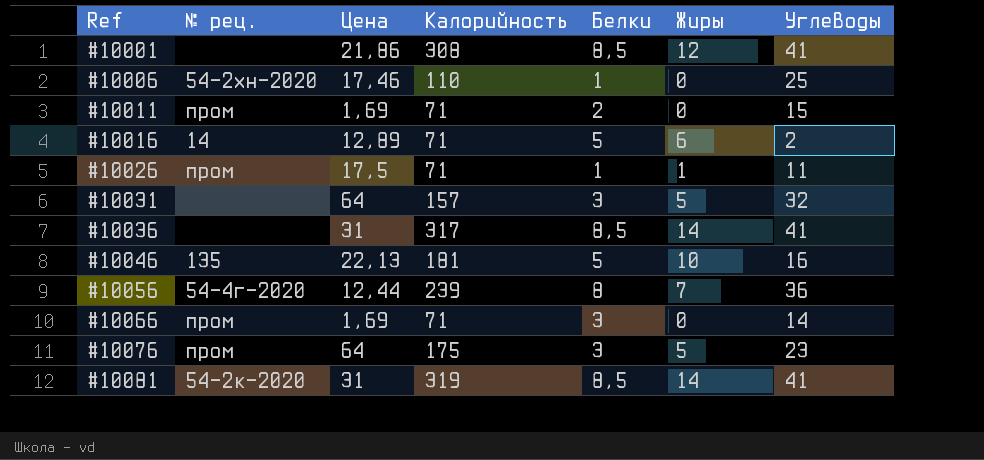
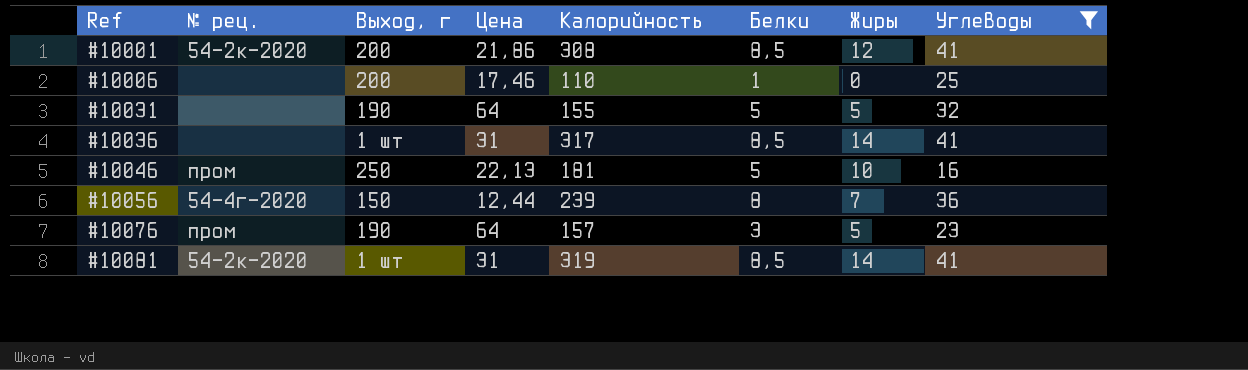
filter: none -> Углеводы >= 16
column Выход, г | position: none -> 3
#10001 | № рец.: none -> 54-2к-2020
#10006 | № рец.: 54-2хн-2020 -> none
#10031 | Калорийность: 157 -> 155
#10031 | Белки: 3 -> 5
#10046 | № рец.: 135 -> пром
#10076 | Калорийность: 175 -> 157

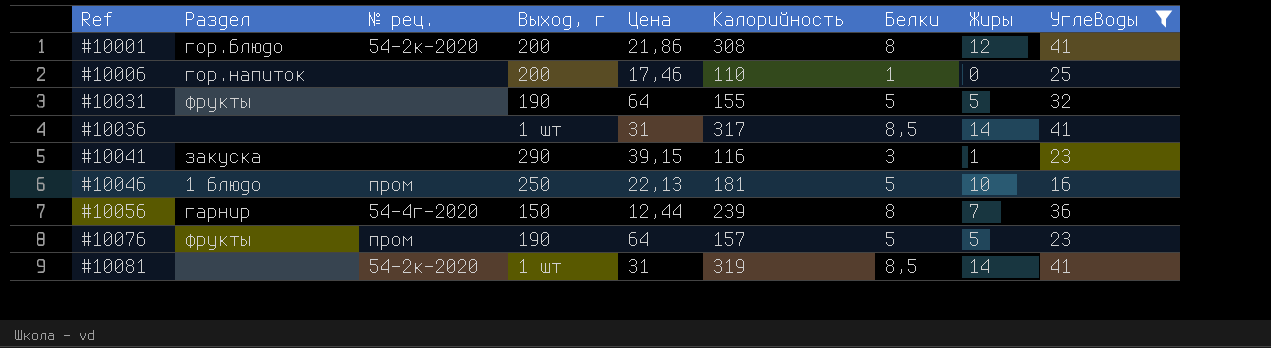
column Раздел | position: none -> 2
#10001 | Белки: 8,5 -> 8
row #10041: none -> закуска | none | 290 | 39,15 | 116 | 3 | 1 | 23
#10076 | Белки: 3 -> 5

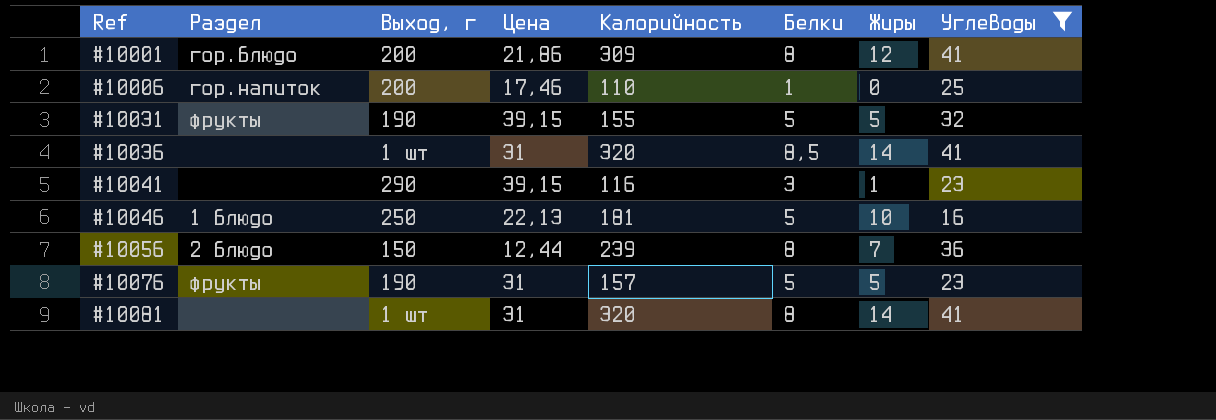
column № рец. | position: 3 -> none
#10001 | Калорийность: 308 -> 309
#10031 | Цена: 64 -> 39,15
#10036 | Калорийность: 317 -> 320
#10041 | Раздел: закуска -> none
#10056 | Раздел: гарнир -> 2 блюдо
#10076 | Цена: 64 -> 31
#10081 | Калорийность: 319 -> 320
#10081 | Белки: 8,5 -> 8

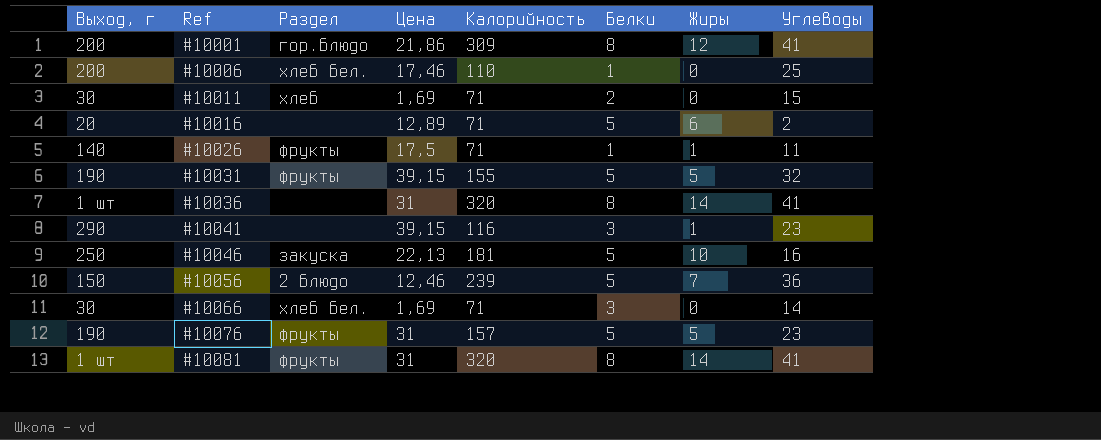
filter: Углеводы >= 16 -> none
column Выход, г | position: 3 -> 1
#10006 | Раздел: гор.напиток -> хлеб бел.
#10036 | Белки: 8,5 -> 8
#10046 | Раздел: 1 блюдо -> закуска
#10056 | Цена: 12,44 -> 12,46
#10056 | Белки: 8 -> 5
#10081 | Раздел: none -> фрукты

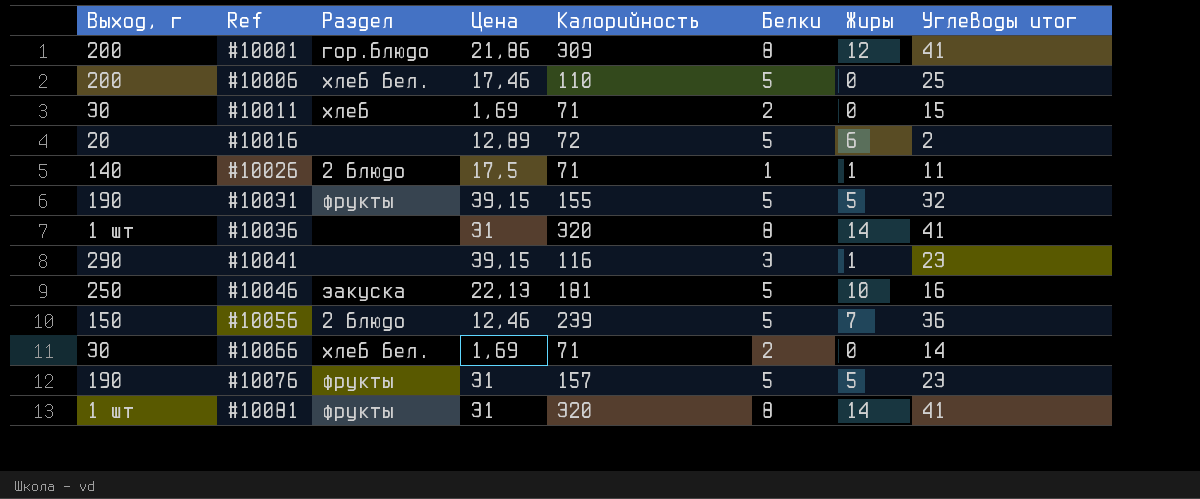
column name: Углеводы -> Углеводы итог
#10006 | Белки: 1 -> 5
#10016 | Калорийность: 71 -> 72
#10026 | Раздел: фрукты -> 2 блюдо
#10066 | Белки: 3 -> 2

